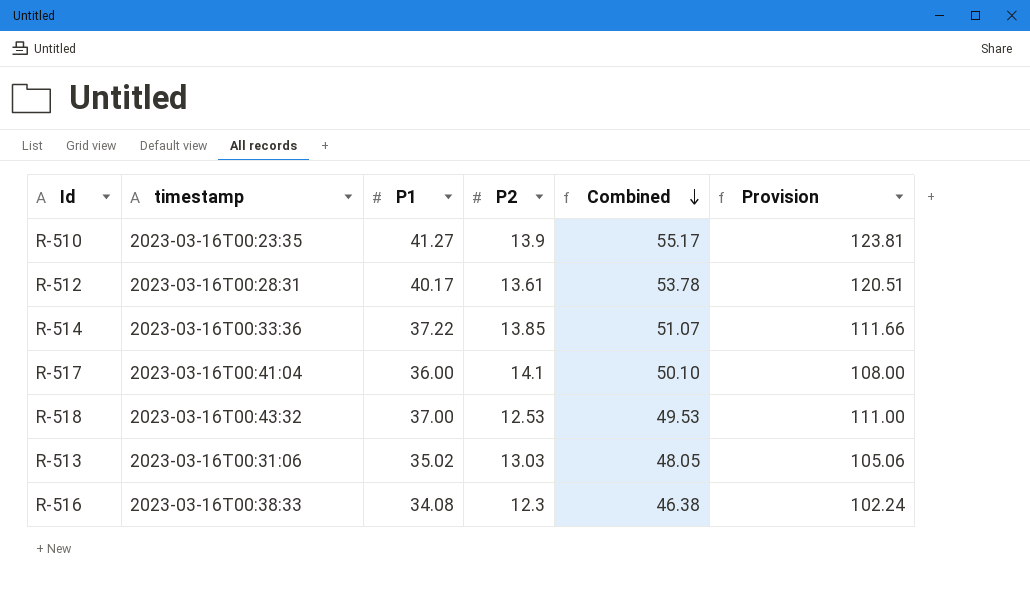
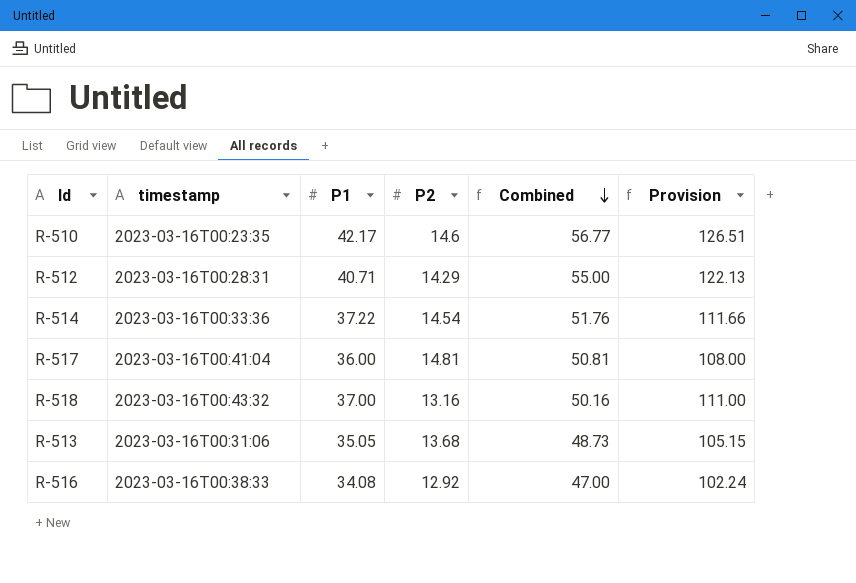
R-510 | P1: 41.27 -> 42.17
R-510 | P2: 13.9 -> 14.6
R-510 | Combined: 55.17 -> 56.77
R-510 | Provision: 123.81 -> 126.51
R-512 | P1: 40.17 -> 40.71
R-512 | P2: 13.61 -> 14.29
R-512 | Combined: 53.78 -> 55.00
R-512 | Provision: 120.51 -> 122.13
R-514 | P2: 13.85 -> 14.54
R-514 | Combined: 51.07 -> 51.76
R-517 | P2: 14.1 -> 14.81
R-517 | Combined: 50.10 -> 50.81
R-518 | P2: 12.53 -> 13.16
R-518 | Combined: 49.53 -> 50.16
R-513 | P1: 35.02 -> 35.05
R-513 | P2: 13.03 -> 13.68
R-513 | Combined: 48.05 -> 48.73
R-513 | Provision: 105.06 -> 105.15
R-516 | P2: 12.3 -> 12.92
R-516 | Combined: 46.38 -> 47.00

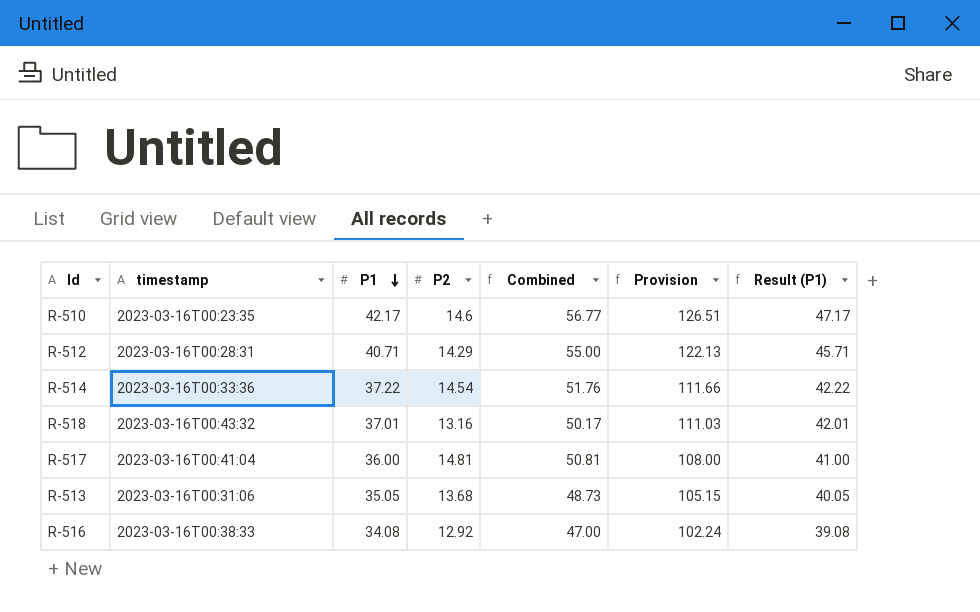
row order: Combined descending -> P1 descending
column Result (P1) | formula: none -> [P1] + 5
R-518 | P1: 37.00 -> 37.01
R-518 | Combined: 50.16 -> 50.17
R-518 | Provision: 111.00 -> 111.03

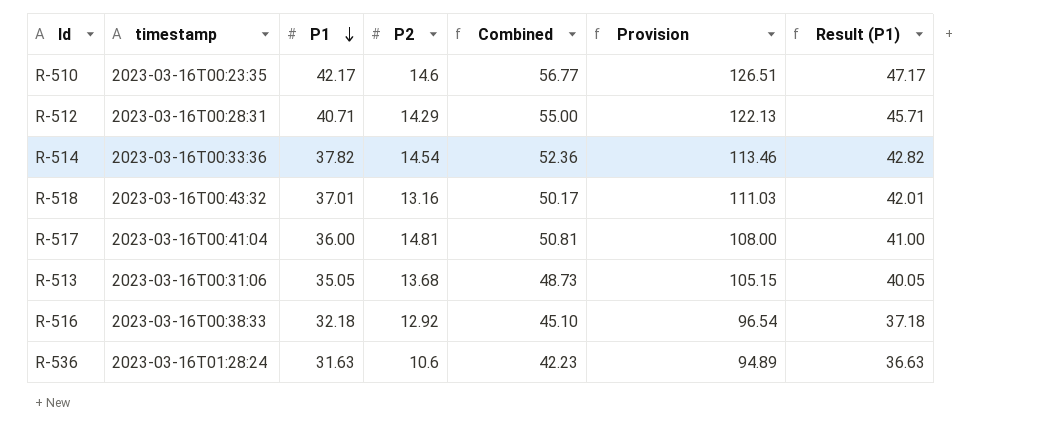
R-514 | P1: 37.22 -> 37.82
R-514 | Combined: 51.76 -> 52.36
R-514 | Provision: 111.66 -> 113.46
R-514 | Result (P1): 42.22 -> 42.82
R-516 | P1: 34.08 -> 32.18
R-516 | Combined: 47.00 -> 45.10
R-516 | Provision: 102.24 -> 96.54
R-516 | Result (P1): 39.08 -> 37.18
row R-536: none -> 2023-03-16T01:28:24 | 31.63 | 10.6 | 42.23 | 94.89 | 36.63

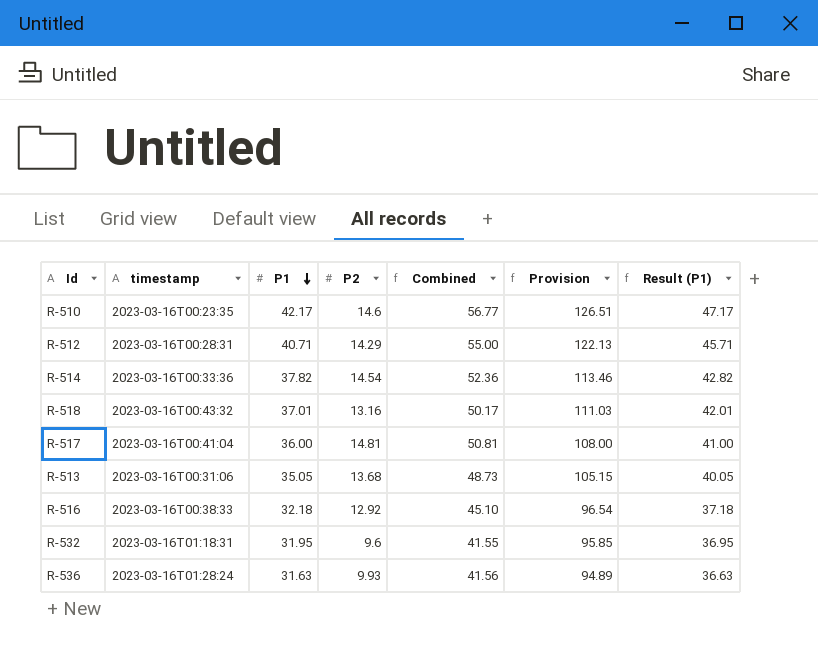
row R-532: none -> 2023-03-16T01:18:31 | 31.95 | 9.6 | 41.55 | 95.85 | 36.95
R-536 | P2: 10.6 -> 9.93
R-536 | Combined: 42.23 -> 41.56

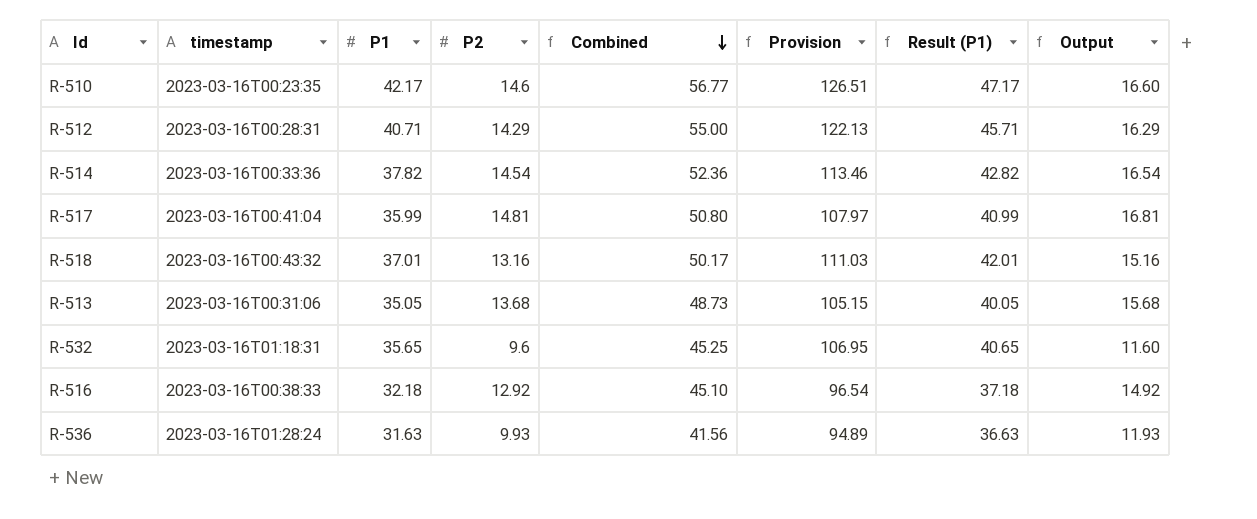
row order: P1 descending -> Combined descending
column Output | formula: none -> [P2] + 2
R-517 | P1: 36.00 -> 35.99
R-517 | Combined: 50.81 -> 50.80
R-517 | Provision: 108.00 -> 107.97
R-517 | Result (P1): 41.00 -> 40.99
R-532 | P1: 31.95 -> 35.65
R-532 | Combined: 41.55 -> 45.25
R-532 | Provision: 95.85 -> 106.95
R-532 | Result (P1): 36.95 -> 40.65

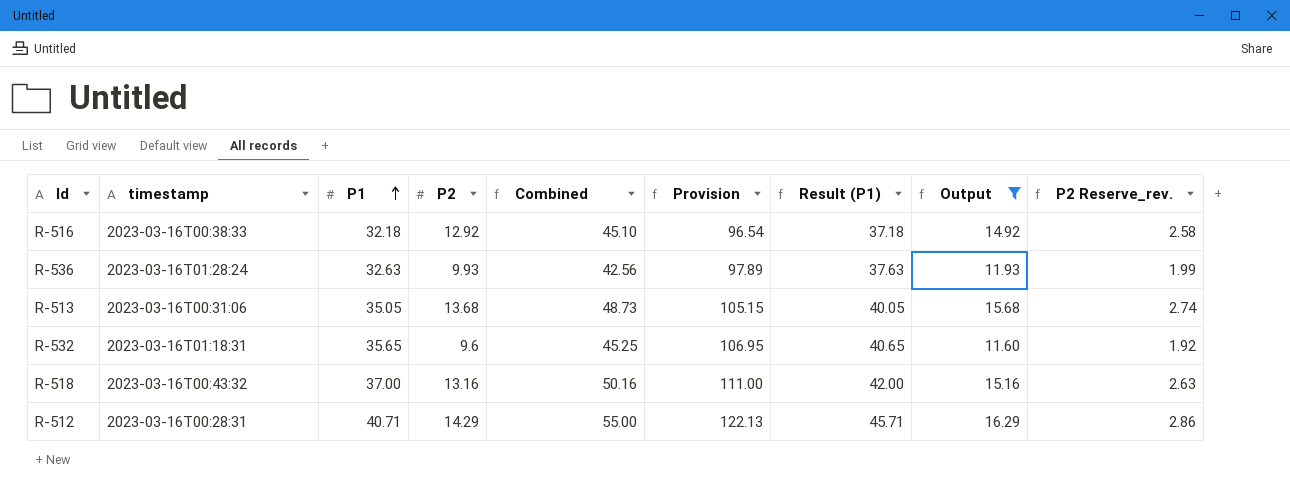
filter: none -> Output <= 16.29
row order: Combined descending -> P1 ascending
column P2 Reserve_rev. | formula: none -> [P2] * 0.2
R-536 | P1: 31.63 -> 32.63
R-536 | Combined: 41.56 -> 42.56
R-536 | Provision: 94.89 -> 97.89
R-536 | Result (P1): 36.63 -> 37.63
R-518 | P1: 37.01 -> 37.00
R-518 | Combined: 50.17 -> 50.16
R-518 | Provision: 111.03 -> 111.00
R-518 | Result (P1): 42.01 -> 42.00

